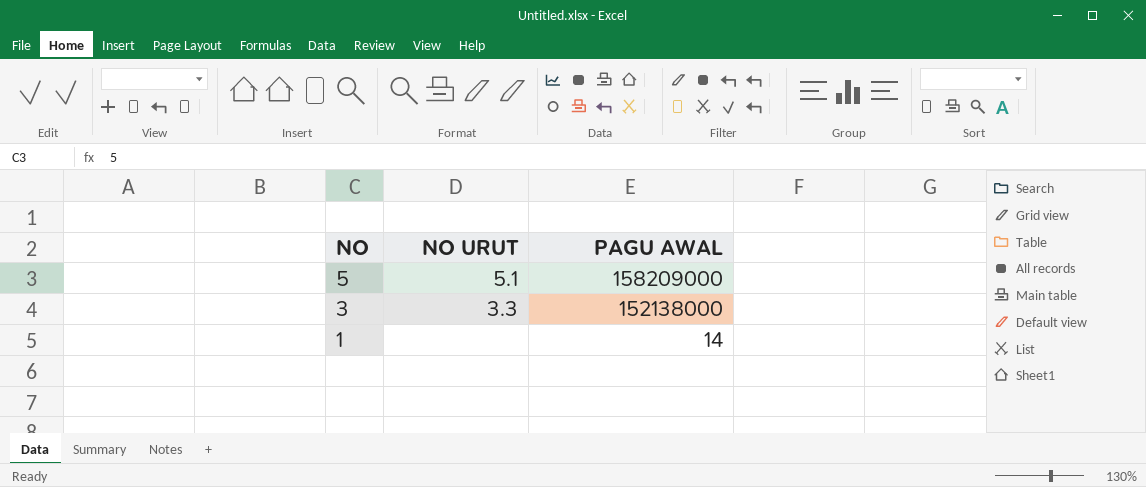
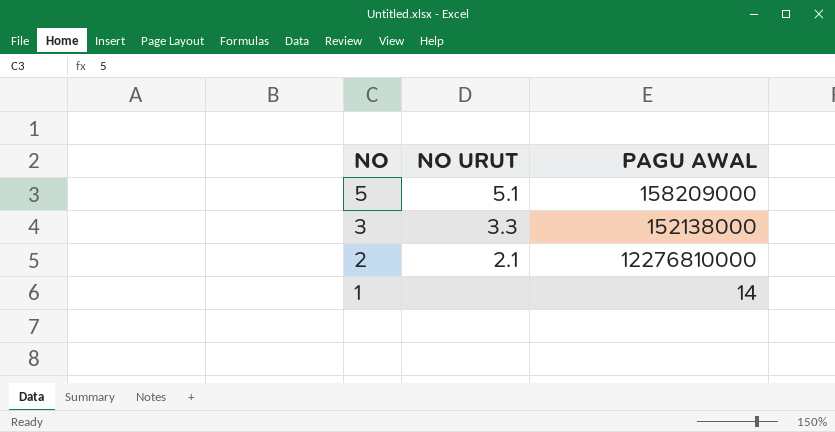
row 2: none -> 2.1 | 12276810000

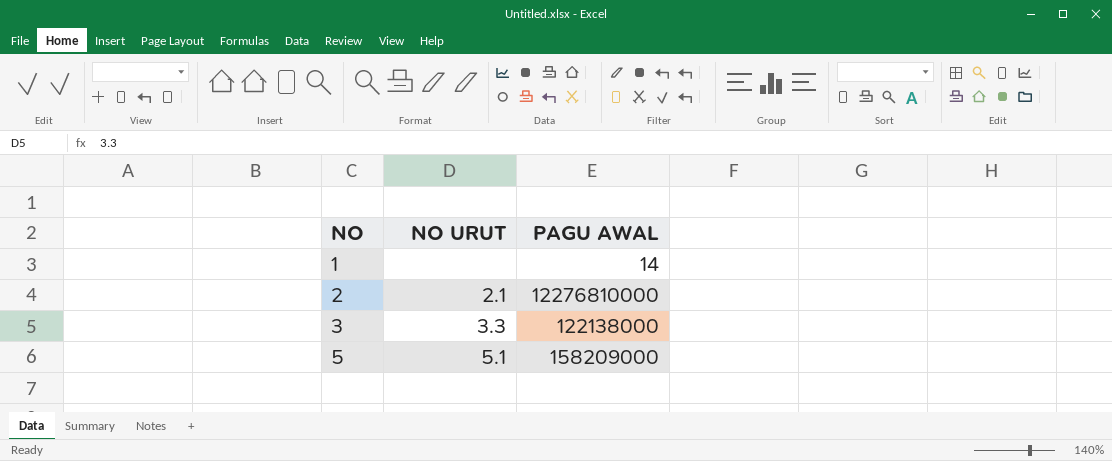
row order: NO descending -> NO ascending
3 | PAGU AWAL: 152138000 -> 122138000

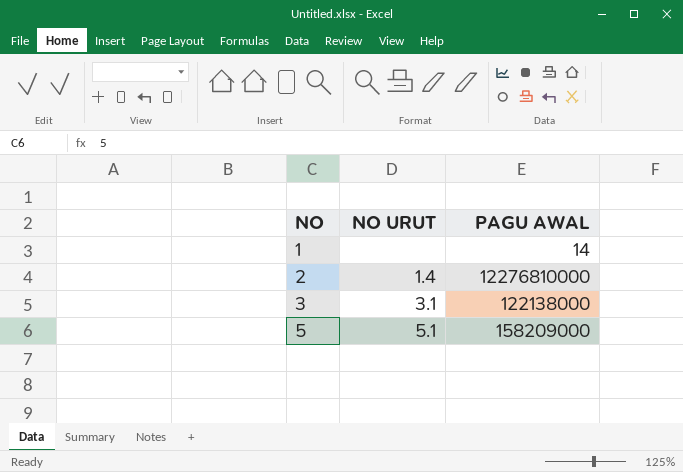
2 | NO URUT: 2.1 -> 1.4
3 | NO URUT: 3.3 -> 3.1

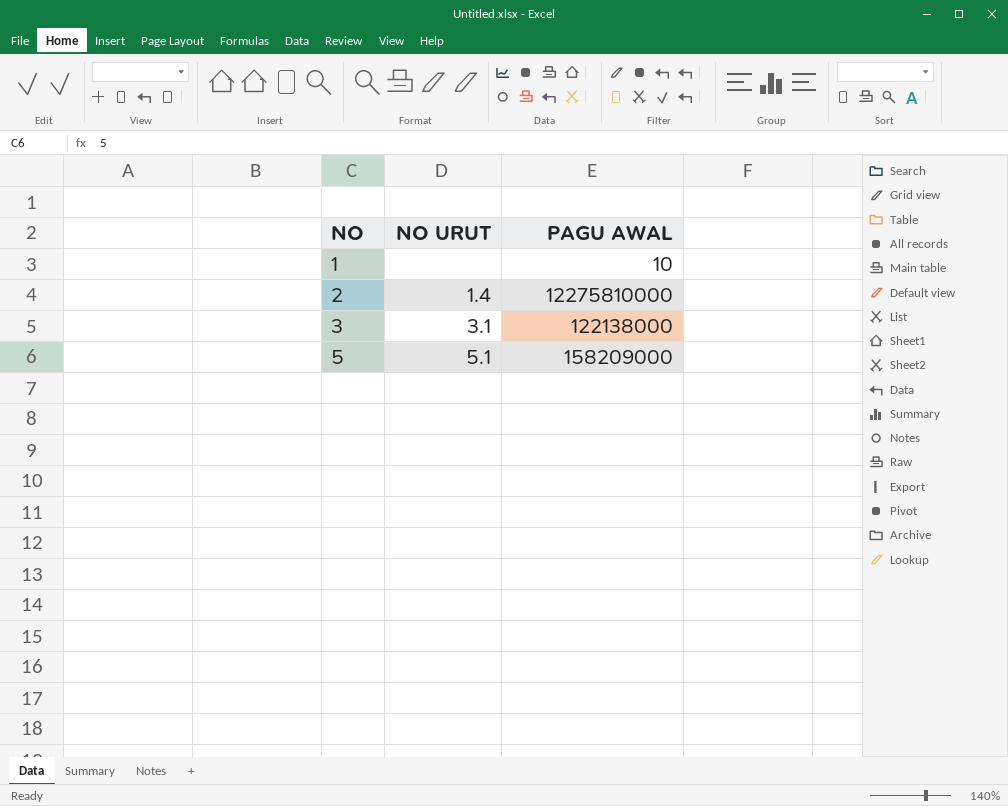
1 | PAGU AWAL: 14 -> 10
2 | PAGU AWAL: 12276810000 -> 12275810000

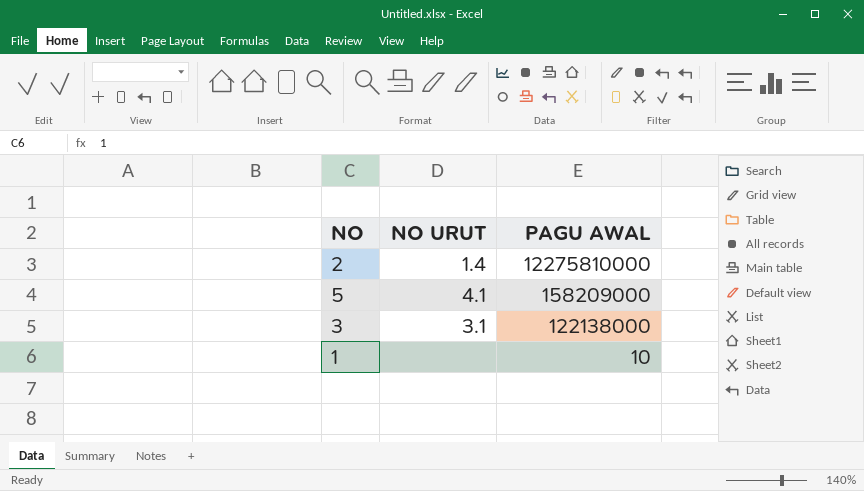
row order: NO ascending -> PAGU AWAL descending
5 | NO URUT: 5.1 -> 4.1

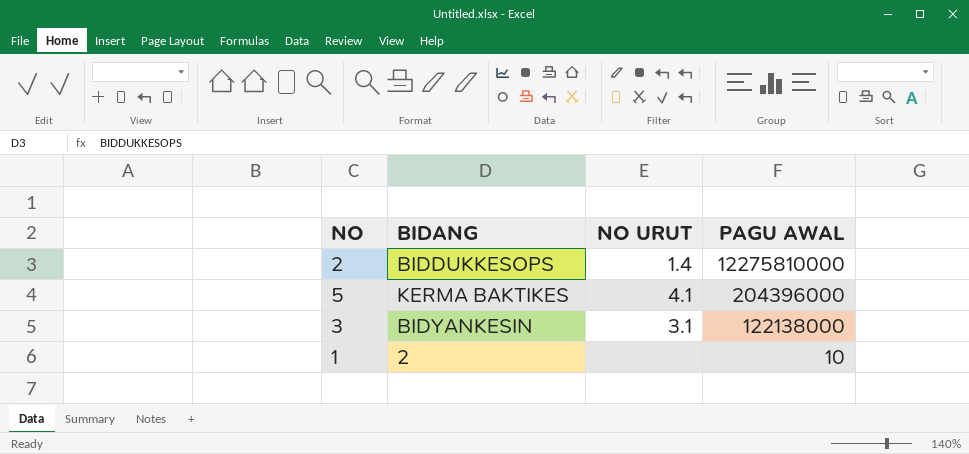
column BIDANG | position: none -> 2
5 | PAGU AWAL: 158209000 -> 204396000

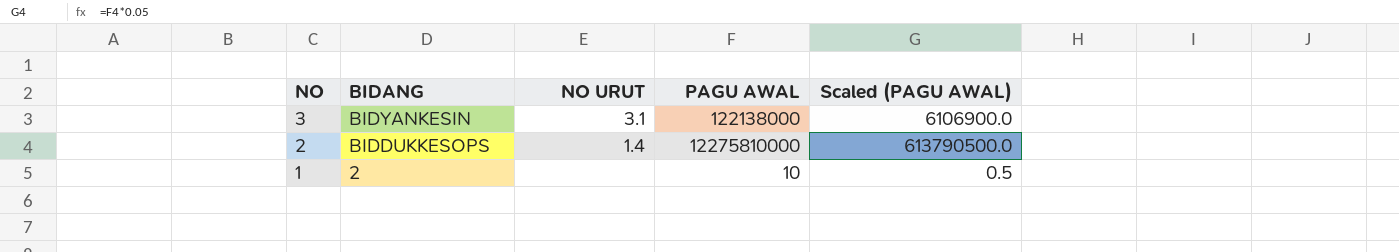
row order: PAGU AWAL descending -> NO descending
column Scaled (PAGU AWAL) | formula: none -> [PAGU AWAL] * 0.05
row 5: KERMA BAKTIKES | 4.1 | 204396000 -> none

